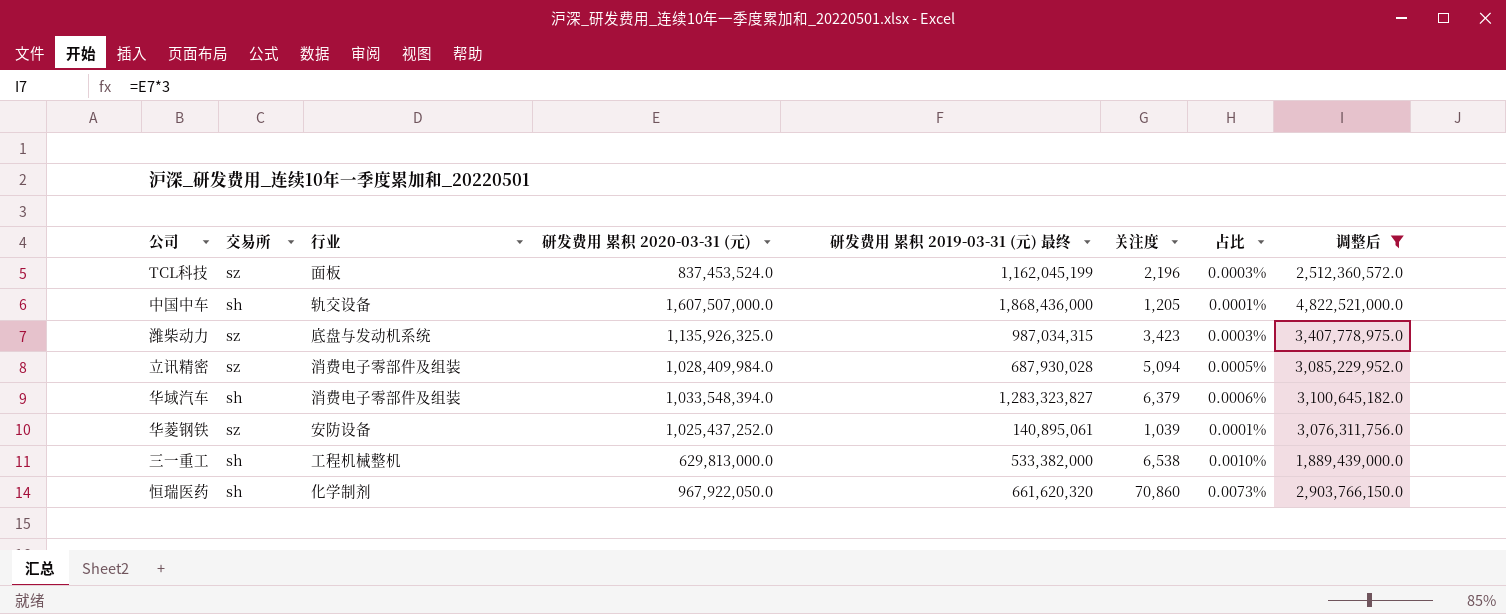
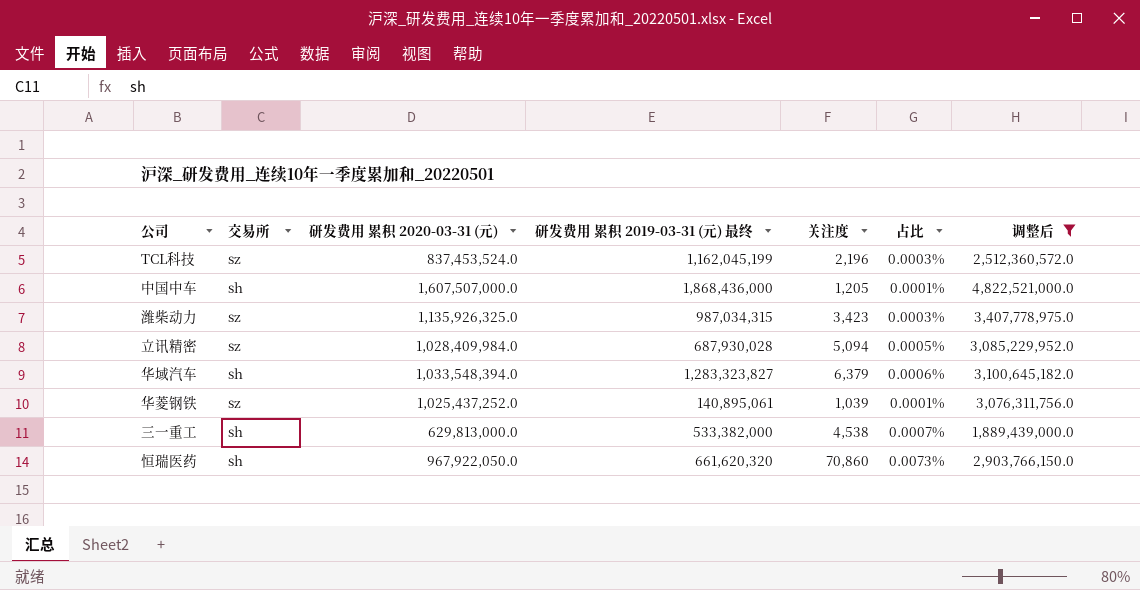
column 行业 | position: 3 -> none
三一重工 | 关注度: 6,538 -> 4,538
三一重工 | 占比: 0.0010% -> 0.0007%

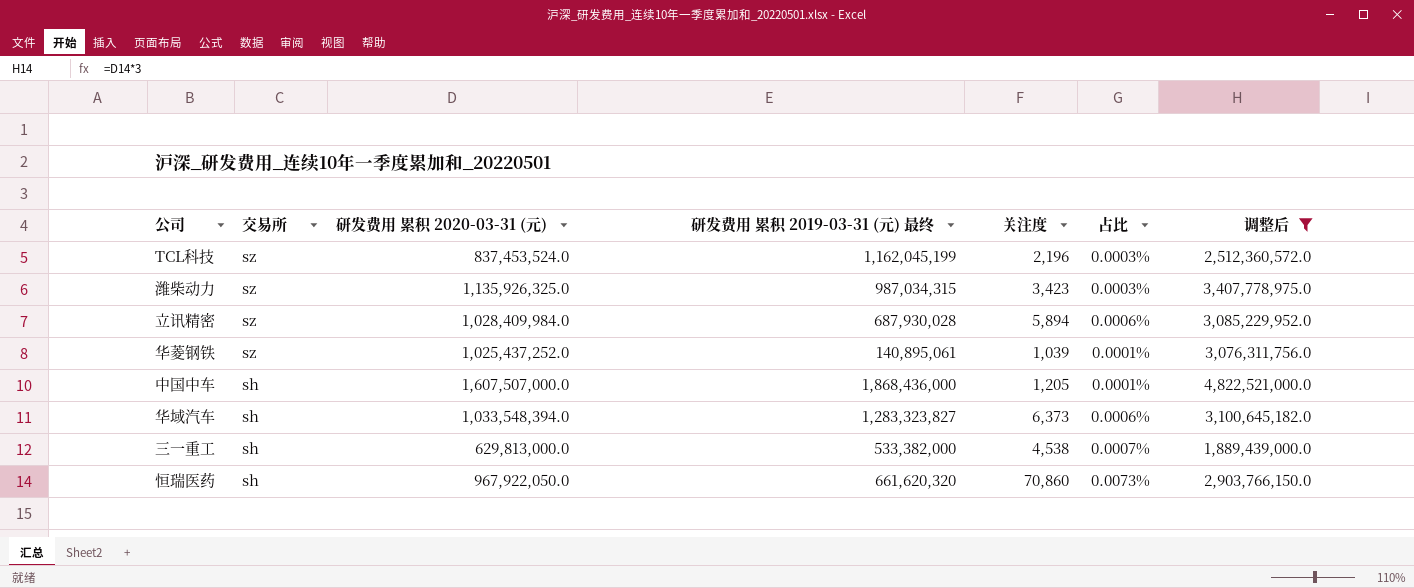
row order: none -> 交易所 descending
立讯精密 | 关注度: 5,094 -> 5,894
立讯精密 | 占比: 0.0005% -> 0.0006%
华域汽车 | 关注度: 6,379 -> 6,373

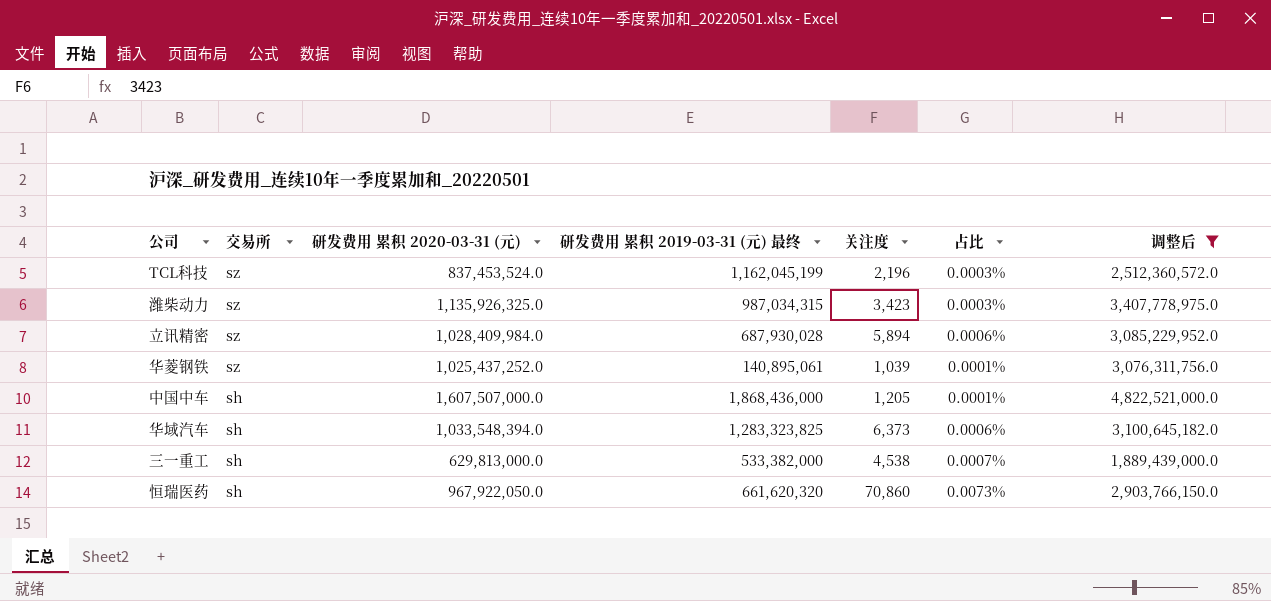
华域汽车 | 研发费用 累积 2019-03-31 (元) 最终: 1,283,323,827 -> 1,283,323,825

